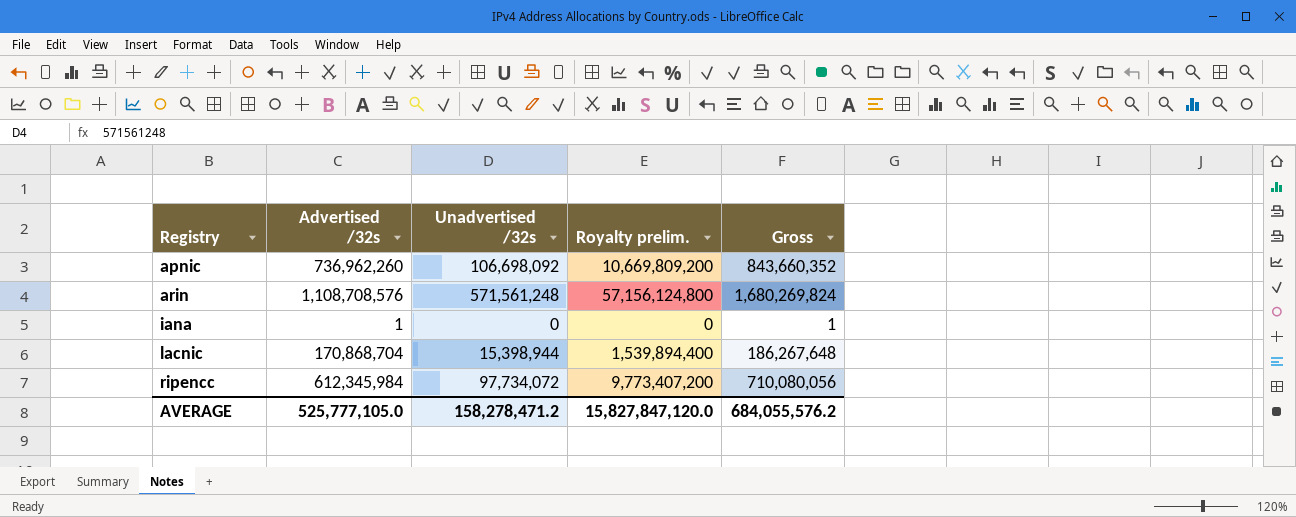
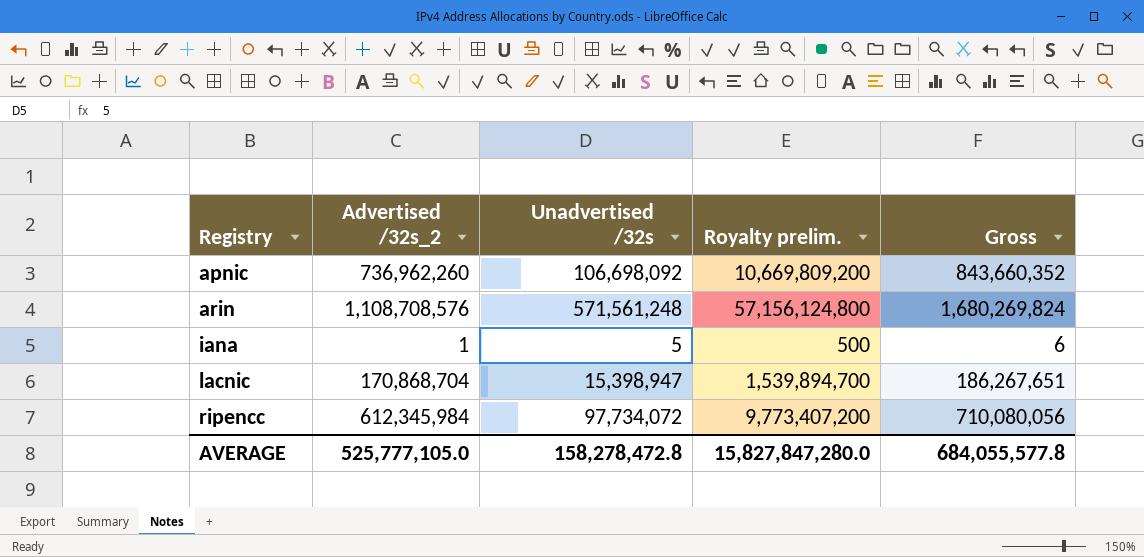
column name: Advertised /32s -> Advertised /32s_2
iana | Unadvertised /32s: 0 -> 5
iana | Royalty prelim.: 0 -> 500
iana | Gross: 1 -> 6
lacnic | Unadvertised /32s: 15,398,944 -> 15,398,947
lacnic | Royalty prelim.: 1,539,894,400 -> 1,539,894,700
lacnic | Gross: 186,267,648 -> 186,267,651
AVERAGE | Unadvertised /32s: 158,278,471.2 -> 158,278,472.8
AVERAGE | Royalty prelim.: 15,827,847,120.0 -> 15,827,847,280.0
AVERAGE | Gross: 684,055,576.2 -> 684,055,577.8

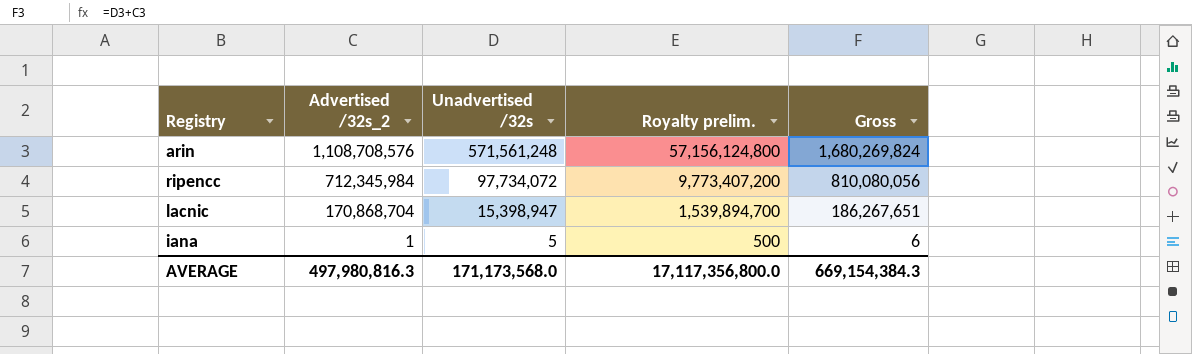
row order: Registry ascending -> Advertised /32s_2 descending
row apnic: 736,962,260 | 106,698,092 | 10,669,809,200 | 843,660,352 -> none
ripencc | Advertised /32s_2: 612,345,984 -> 712,345,984
ripencc | Gross: 710,080,056 -> 810,080,056
AVERAGE | Advertised /32s_2: 525,777,105.0 -> 497,980,816.3
AVERAGE | Unadvertised /32s: 158,278,472.8 -> 171,173,568.0
AVERAGE | Royalty prelim.: 15,827,847,280.0 -> 17,117,356,800.0
AVERAGE | Gross: 684,055,577.8 -> 669,154,384.3

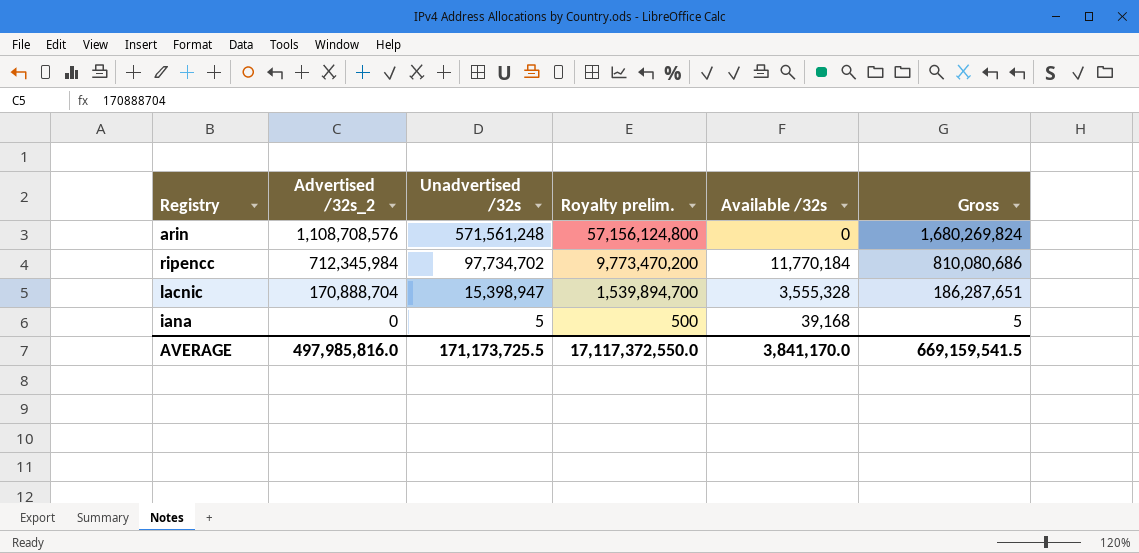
column Available /32s | position: none -> 5
ripencc | Unadvertised /32s: 97,734,072 -> 97,734,702
ripencc | Royalty prelim.: 9,773,407,200 -> 9,773,470,200
ripencc | Gross: 810,080,056 -> 810,080,686
lacnic | Advertised /32s_2: 170,868,704 -> 170,888,704
lacnic | Gross: 186,267,651 -> 186,287,651
iana | Advertised /32s_2: 1 -> 0
iana | Gross: 6 -> 5
AVERAGE | Advertised /32s_2: 497,980,816.3 -> 497,985,816.0
AVERAGE | Unadvertised /32s: 171,173,568.0 -> 171,173,725.5
AVERAGE | Royalty prelim.: 17,117,356,800.0 -> 17,117,372,550.0
AVERAGE | Gross: 669,154,384.3 -> 669,159,541.5

